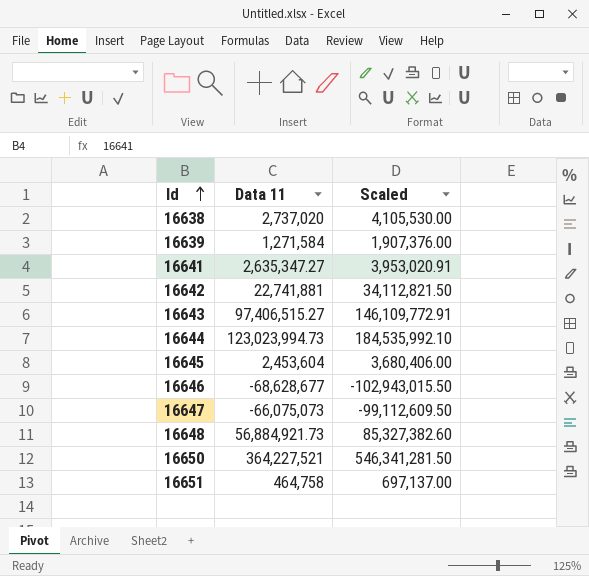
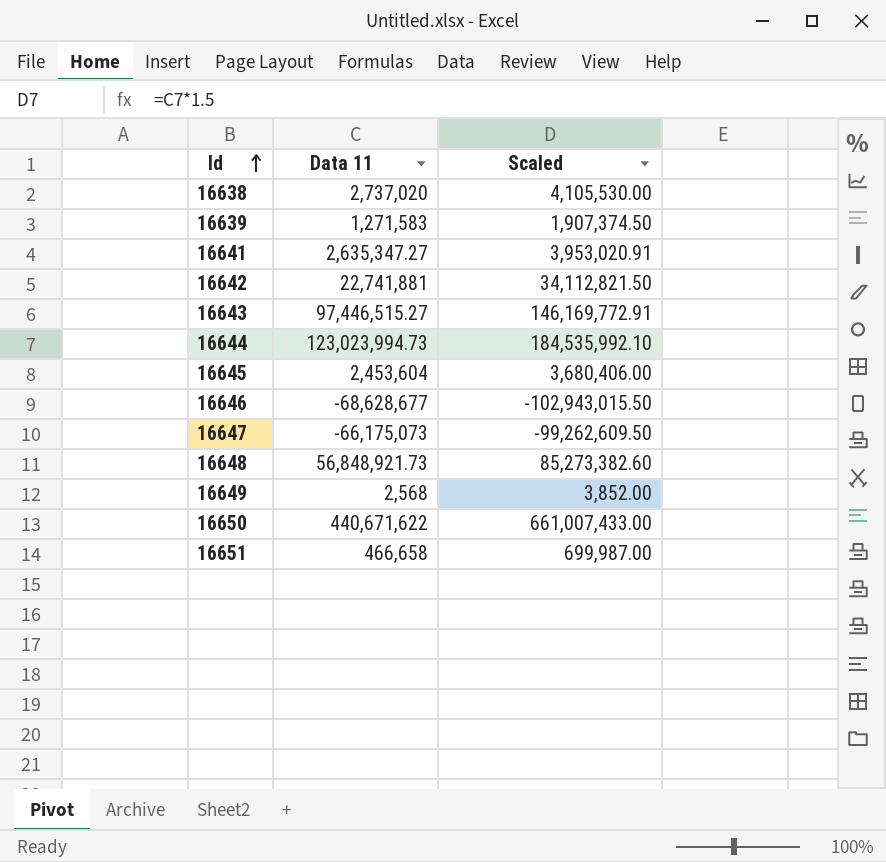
16639 | Data 11: 1,271,584 -> 1,271,583
16639 | Scaled: 1,907,376.00 -> 1,907,374.50
16643 | Data 11: 97,406,515.27 -> 97,446,515.27
16643 | Scaled: 146,109,772.91 -> 146,169,772.91
16647 | Data 11: -66,075,073 -> -66,175,073
16647 | Scaled: -99,112,609.50 -> -99,262,609.50
16648 | Data 11: 56,884,921.73 -> 56,848,921.73
16648 | Scaled: 85,327,382.60 -> 85,273,382.60
row 16649: none -> 2,568 | 3,852.00
16650 | Data 11: 364,227,521 -> 440,671,622
16650 | Scaled: 546,341,281.50 -> 661,007,433.00
16651 | Data 11: 464,758 -> 466,658
16651 | Scaled: 697,137.00 -> 699,987.00

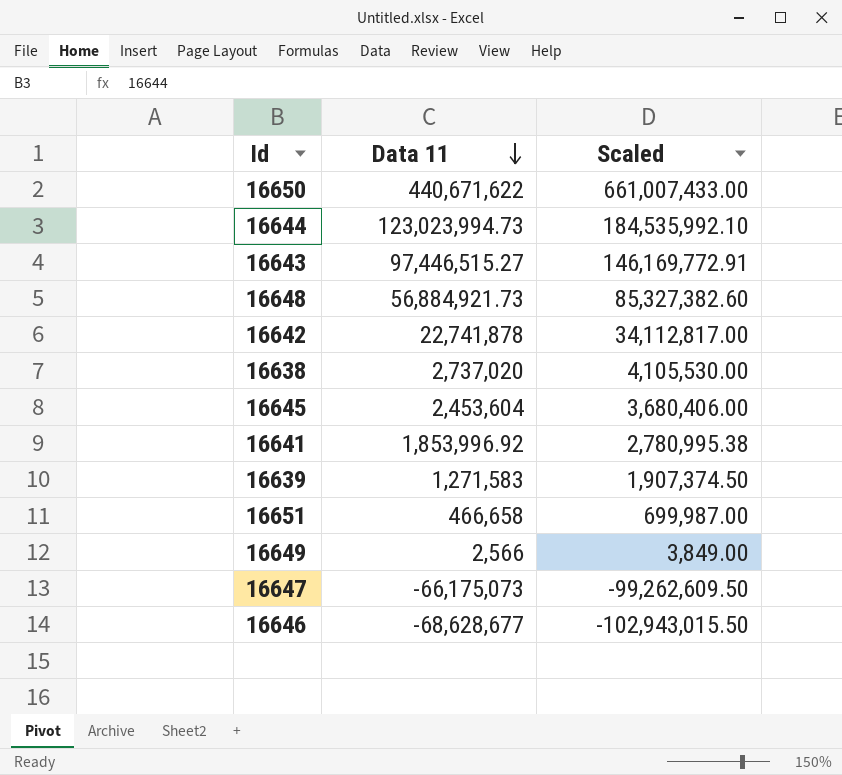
row order: Id ascending -> Data 11 descending
16648 | Data 11: 56,848,921.73 -> 56,884,921.73
16648 | Scaled: 85,273,382.60 -> 85,327,382.60
16642 | Data 11: 22,741,881 -> 22,741,878
16642 | Scaled: 34,112,821.50 -> 34,112,817.00
16641 | Data 11: 2,635,347.27 -> 1,853,996.92
16641 | Scaled: 3,953,020.91 -> 2,780,995.38
16649 | Data 11: 2,568 -> 2,566
16649 | Scaled: 3,852.00 -> 3,849.00

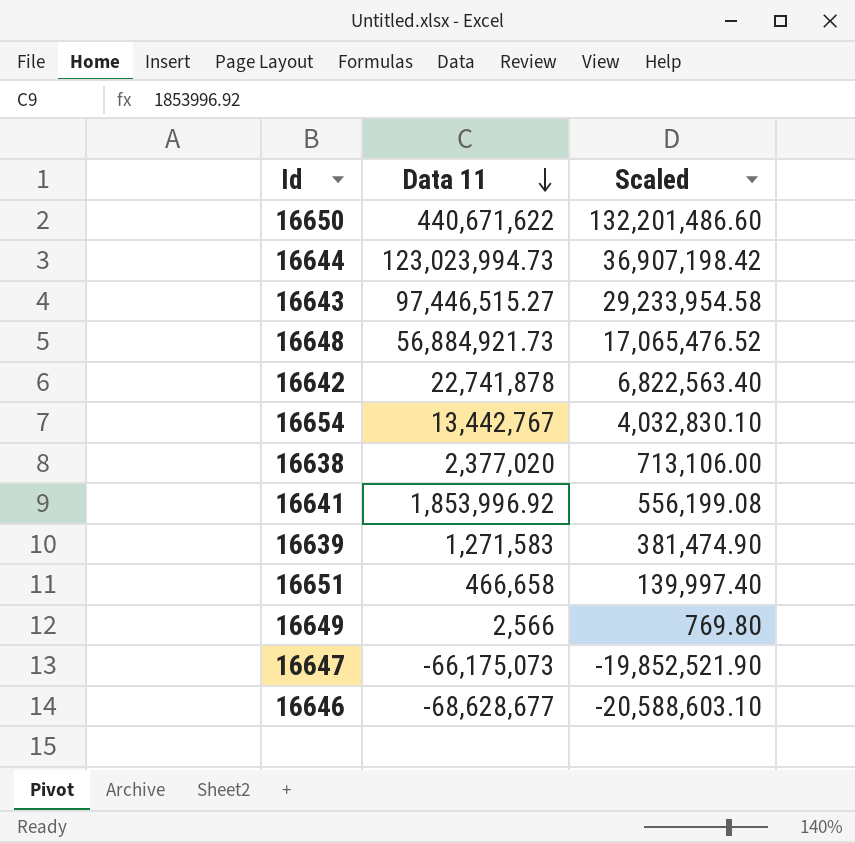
column Scaled | formula: [Data 11] * 1.5 -> [Data 11] * 0.3
row 16645: 2,453,604 | 3,680,406.00 -> none
row 16654: none -> 13,442,767 | 4,032,830.10
16638 | Data 11: 2,737,020 -> 2,377,020

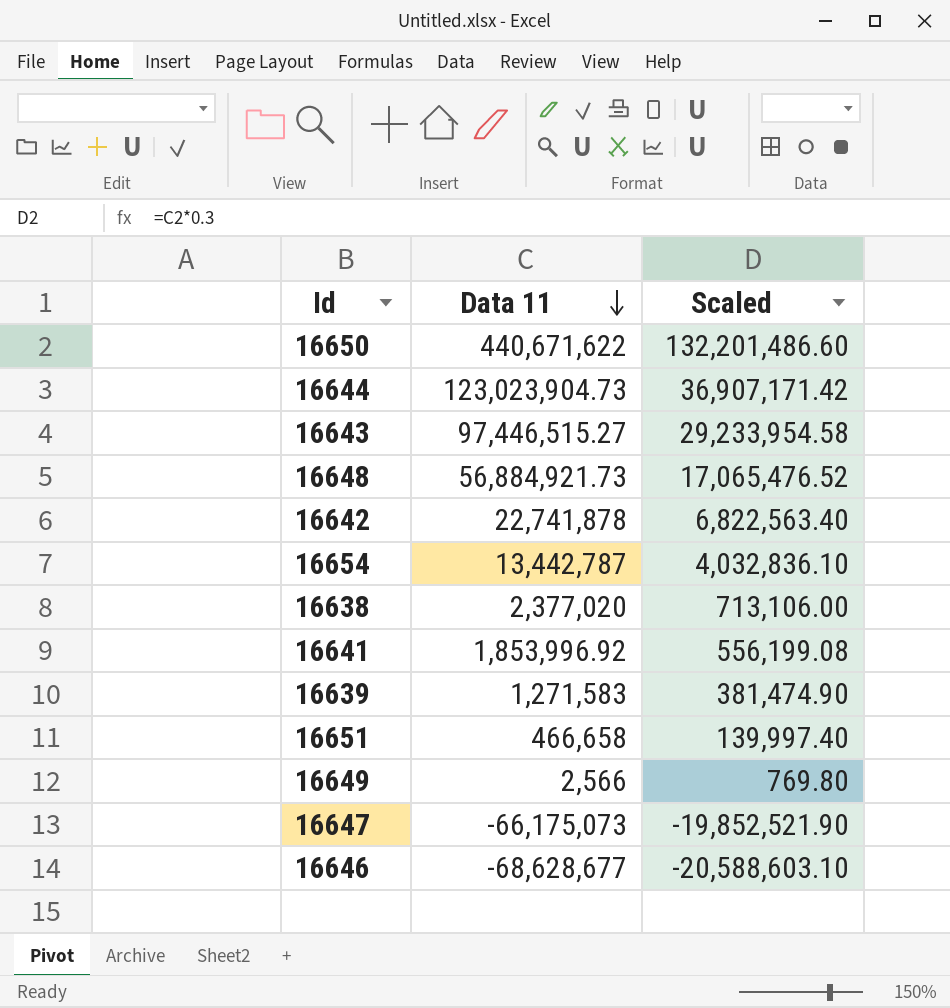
16644 | Data 11: 123,023,994.73 -> 123,023,904.73
16644 | Scaled: 36,907,198.42 -> 36,907,171.42
16654 | Data 11: 13,442,767 -> 13,442,787
16654 | Scaled: 4,032,830.10 -> 4,032,836.10

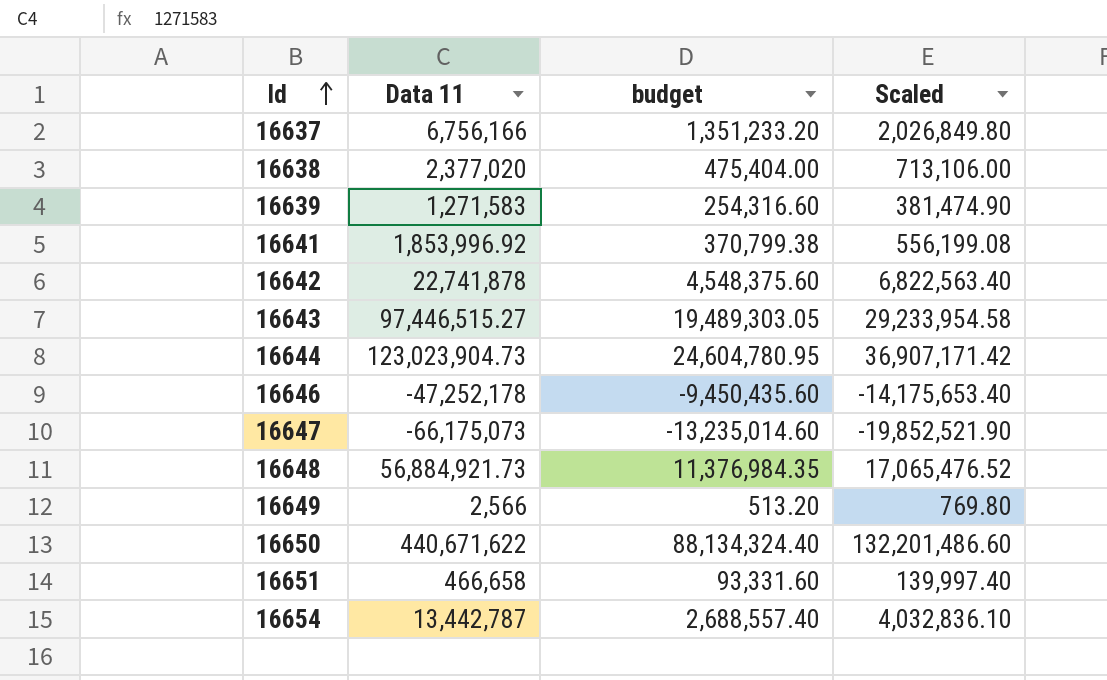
row order: Data 11 descending -> Id ascending
column budget | formula: none -> [Data 11] * 0.2
row 16637: none -> 6,756,166 | 1,351,233.20 | 2,026,849.80
16646 | Data 11: -68,628,677 -> -47,252,178
16646 | Scaled: -20,588,603.10 -> -14,175,653.40

